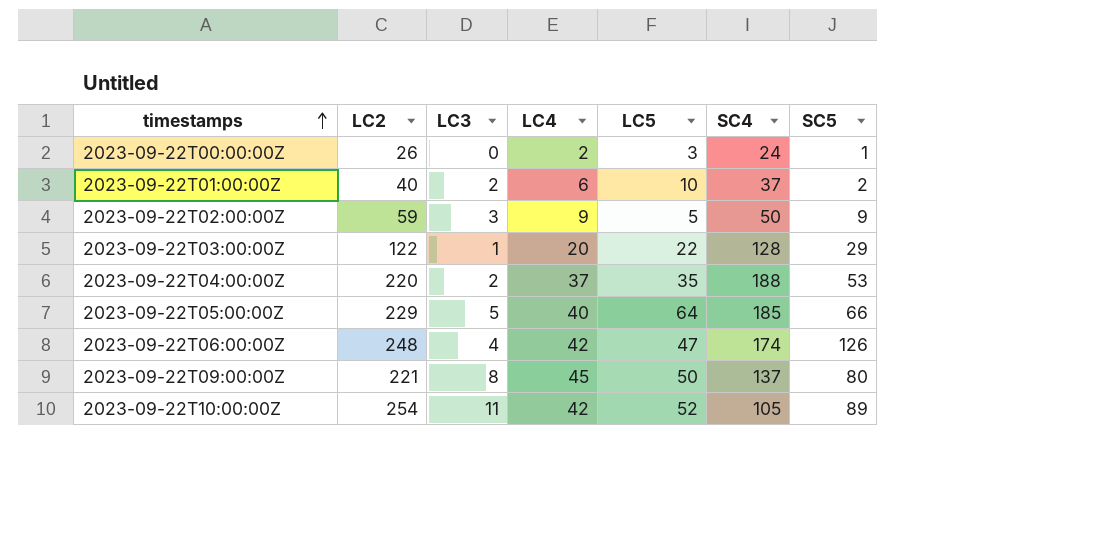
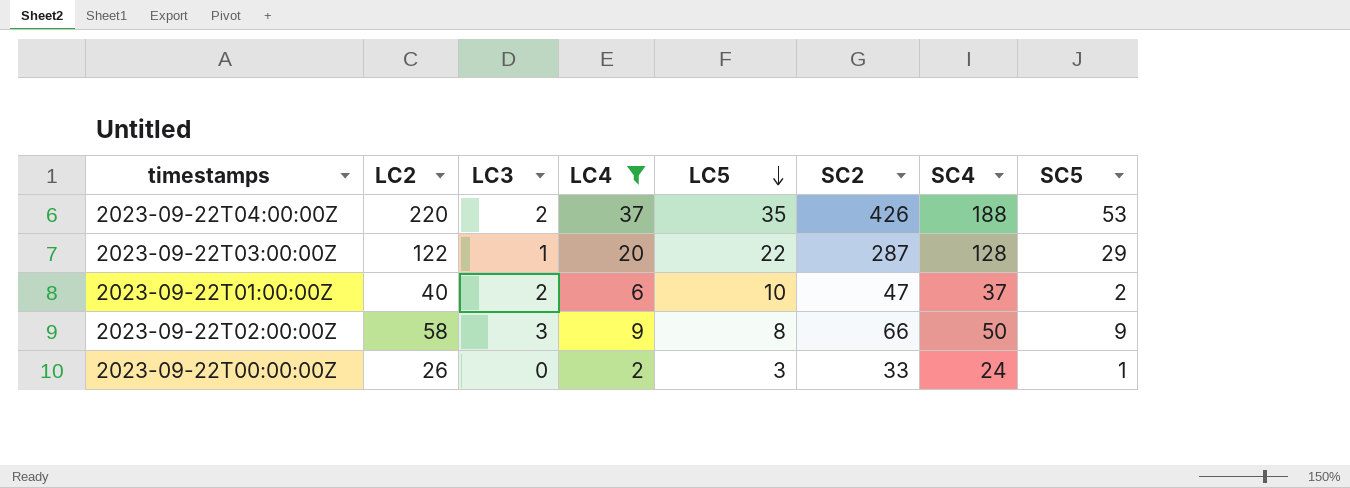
filter: none -> LC4 <= 37
row order: timestamps ascending -> LC5 descending
column SC2 | position: none -> 6
2023-09-22T02:00:00Z | LC2: 59 -> 58
2023-09-22T02:00:00Z | LC5: 5 -> 8

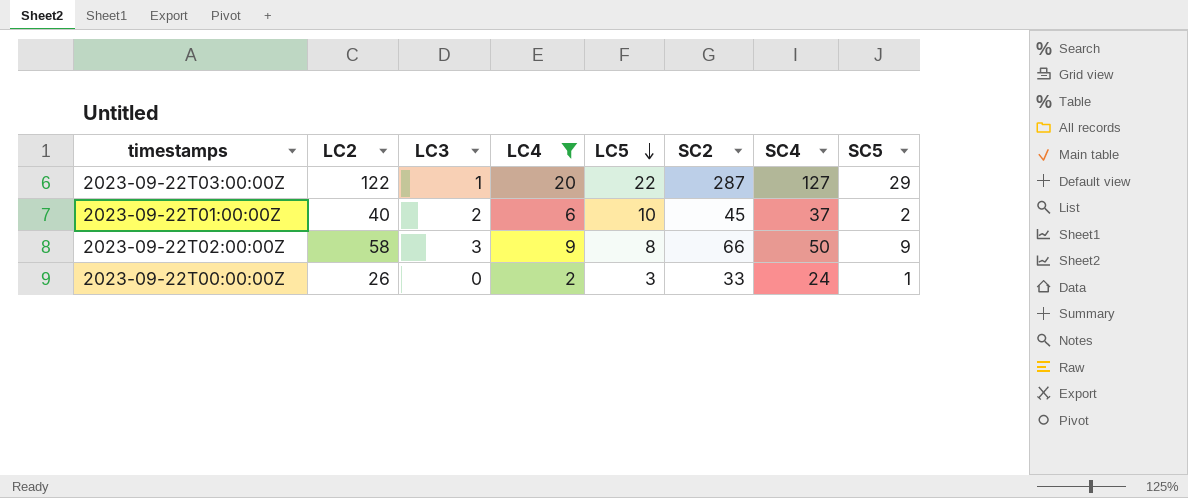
row 2023-09-22T04:00:00Z: 220 | 2 | 37 | 35 | 426 | 188 | 53 -> none
2023-09-22T03:00:00Z | SC4: 128 -> 127
2023-09-22T01:00:00Z | SC2: 47 -> 45

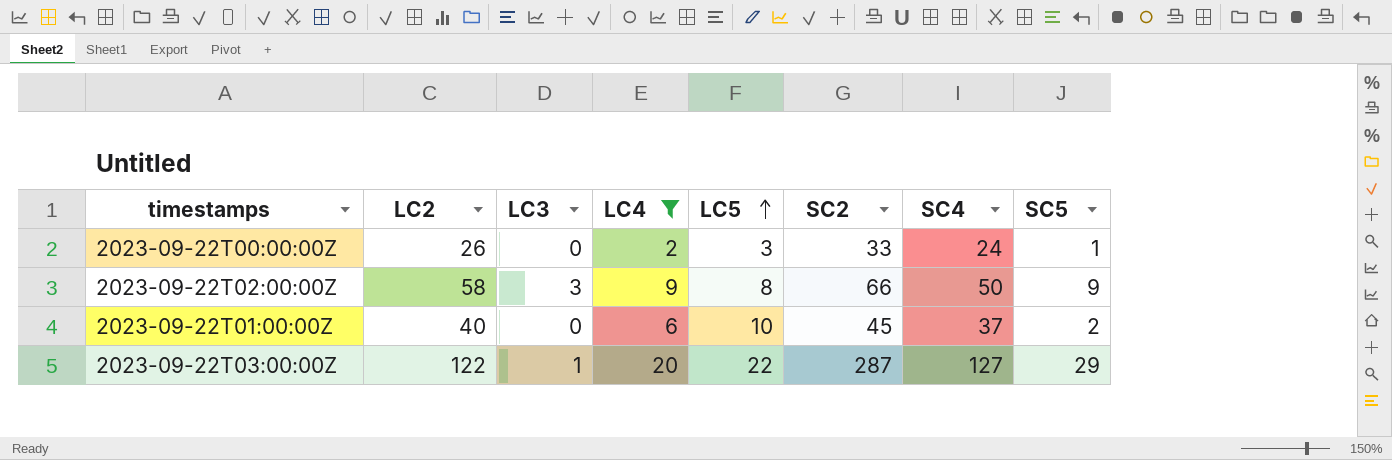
row order: LC5 descending -> LC5 ascending
2023-09-22T01:00:00Z | LC3: 2 -> 0

